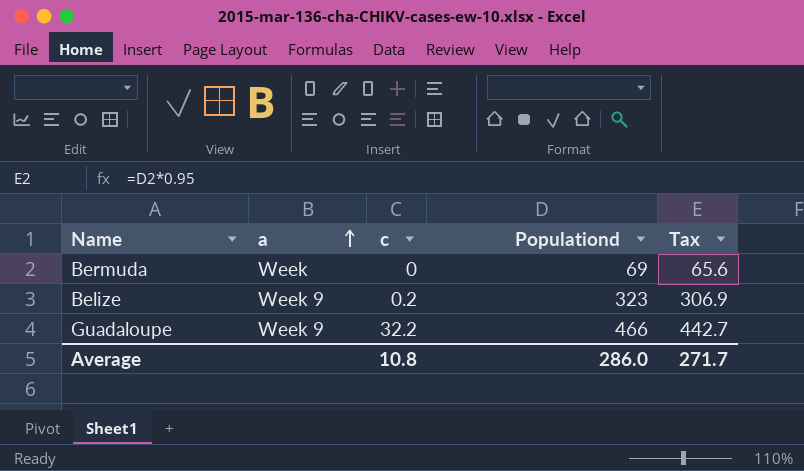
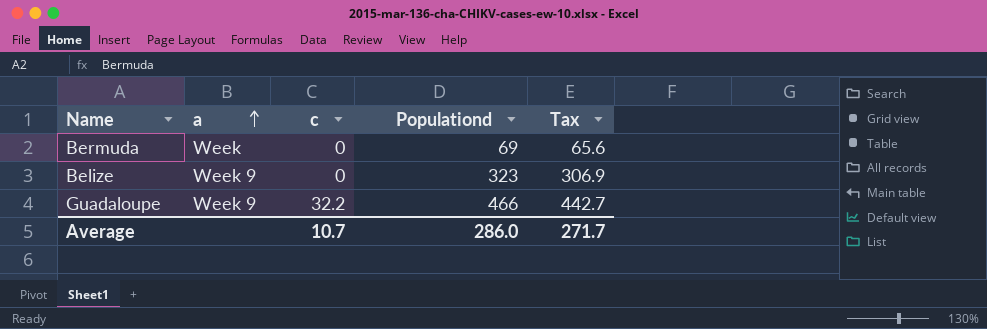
Belize | c: 0.2 -> 0
Average | c: 10.8 -> 10.7

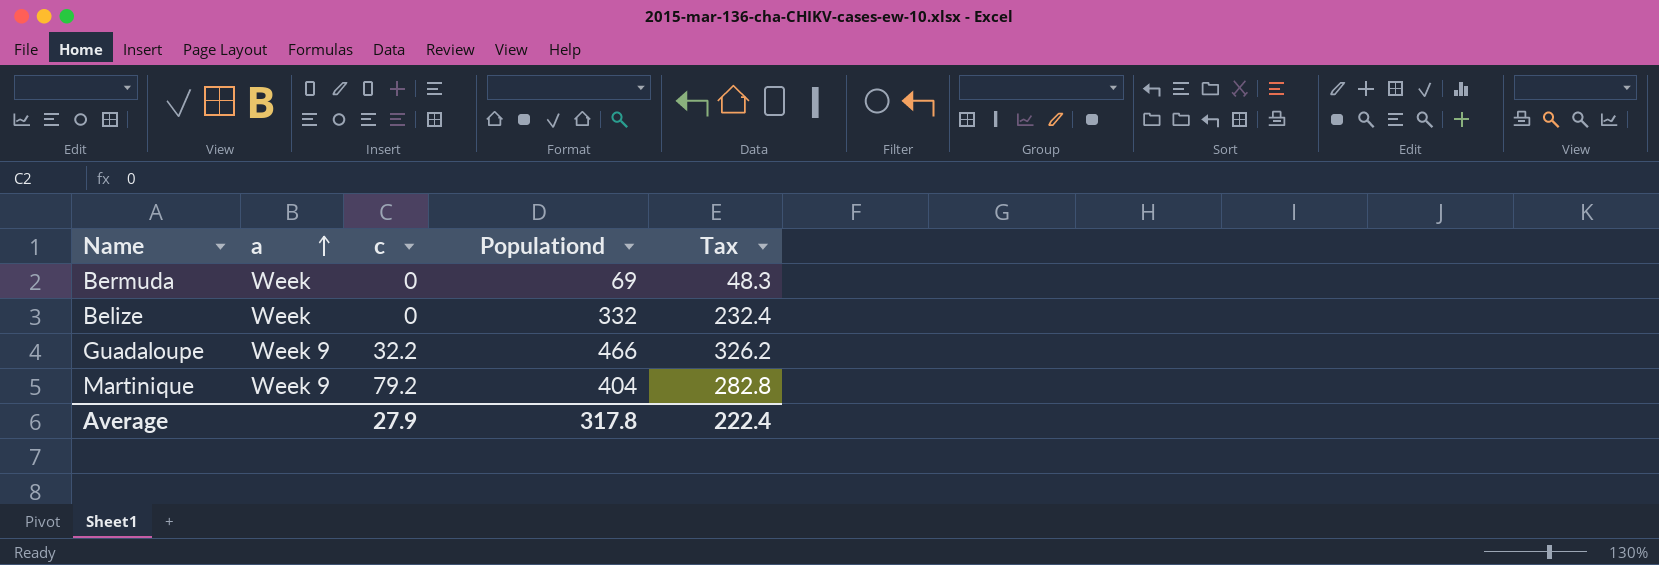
column Tax | formula: [Populationd] * 0.95 -> [Populationd] * 0.7
Belize | a: Week 9 -> Week
Belize | Populationd: 323 -> 332
row Martinique: none -> Week 9 | 79.2 | 404 | 282.8
Average | c: 10.7 -> 27.9
Average | Populationd: 286.0 -> 317.8
Average | Tax: 271.7 -> 222.4

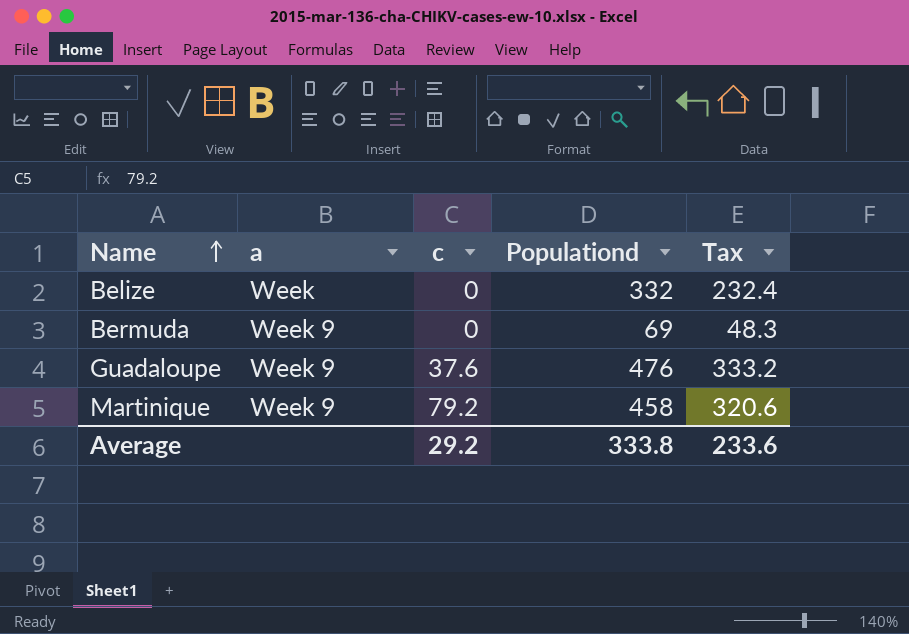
row order: a ascending -> Name ascending
Bermuda | a: Week -> Week 9
Guadaloupe | c: 32.2 -> 37.6
Guadaloupe | Populationd: 466 -> 476
Guadaloupe | Tax: 326.2 -> 333.2
Martinique | Populationd: 404 -> 458
Martinique | Tax: 282.8 -> 320.6
Average | c: 27.9 -> 29.2
Average | Populationd: 317.8 -> 333.8
Average | Tax: 222.4 -> 233.6

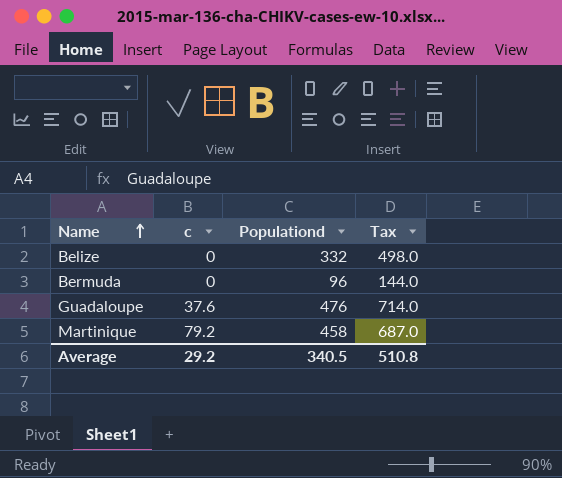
column a | position: 2 -> none
column Tax | formula: [Populationd] * 0.7 -> [Populationd] * 1.5
Bermuda | Populationd: 69 -> 96
Average | Populationd: 333.8 -> 340.5
Average | Tax: 233.6 -> 510.8

